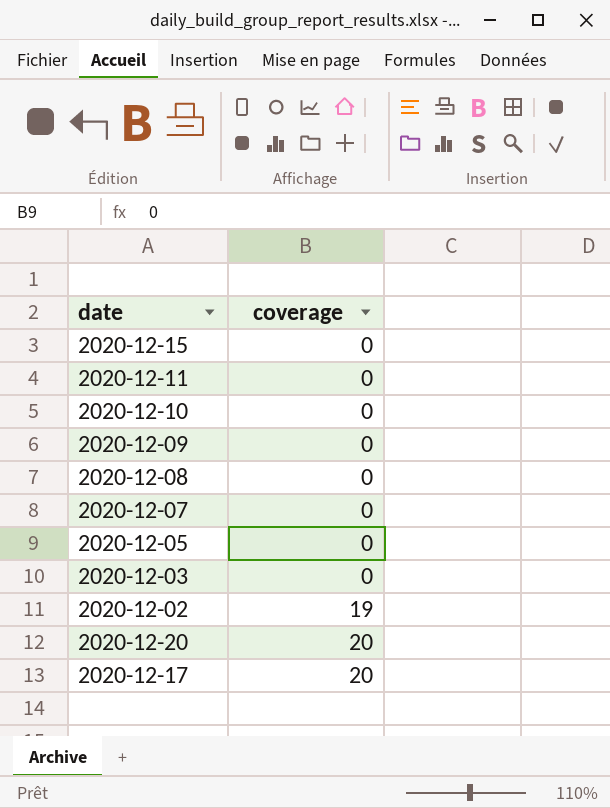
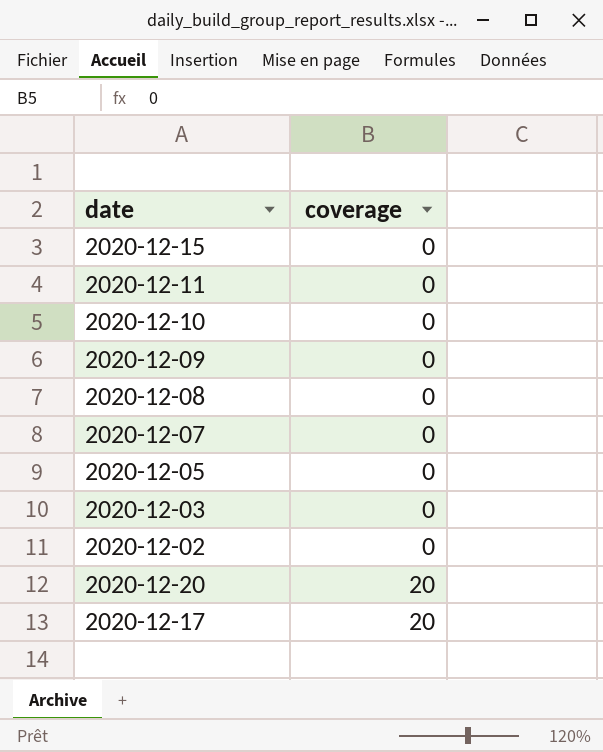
2020-12-02 | coverage: 19 -> 0

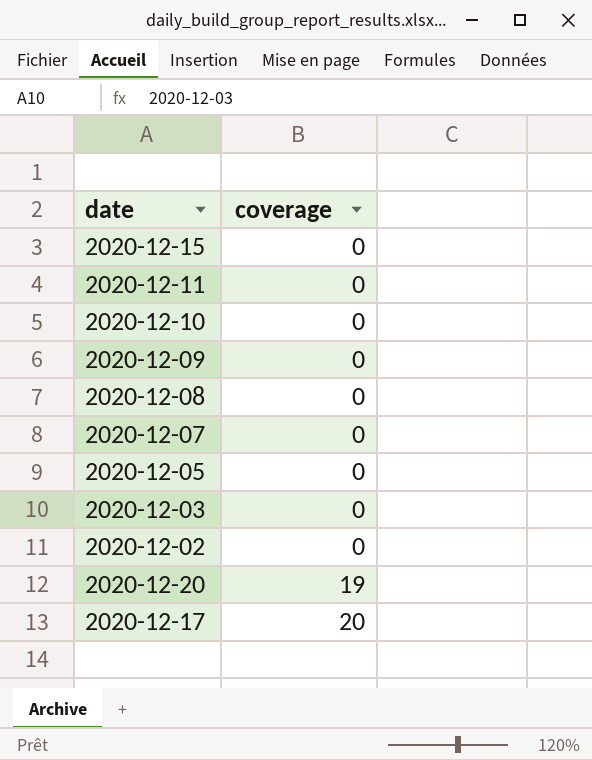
2020-12-20 | coverage: 20 -> 19

